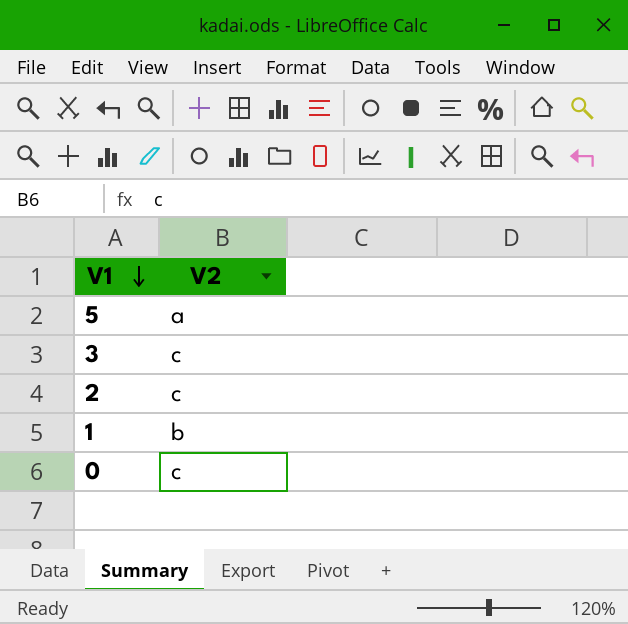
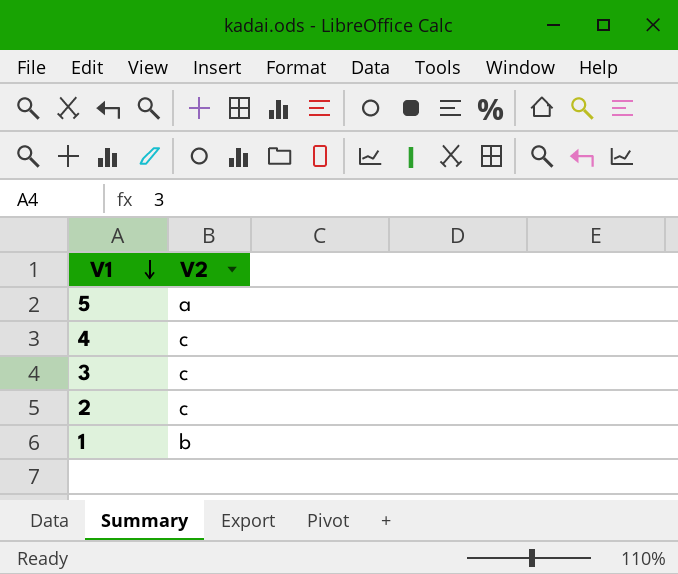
row 0: c -> none
row 4: none -> c

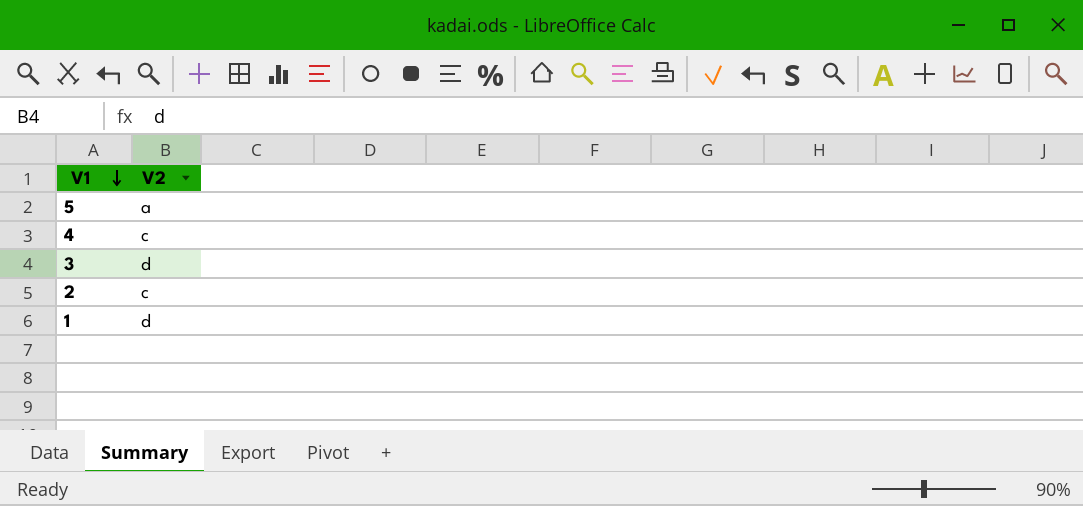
3 | V2: c -> d
1 | V2: b -> d

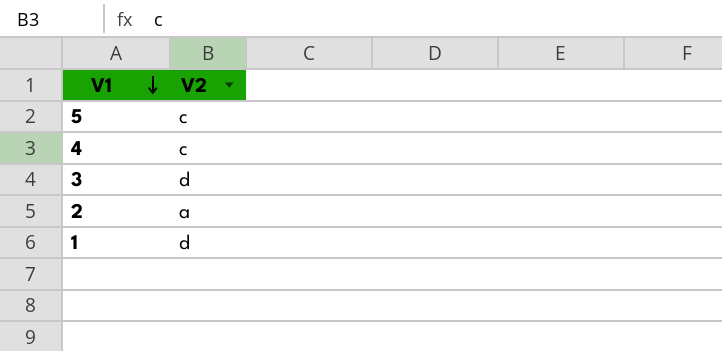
5 | V2: a -> c
2 | V2: c -> a

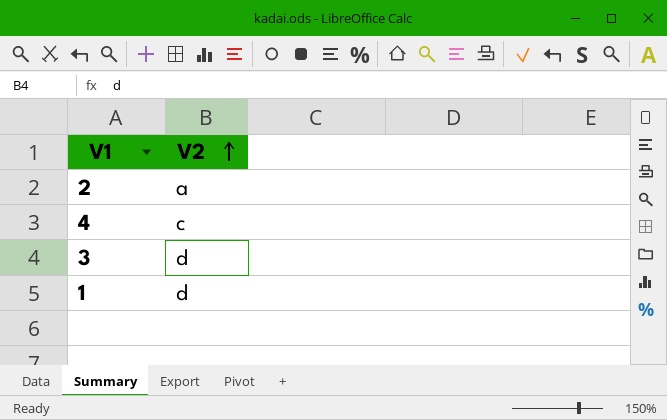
row order: V1 descending -> V2 ascending
row 5: c -> none

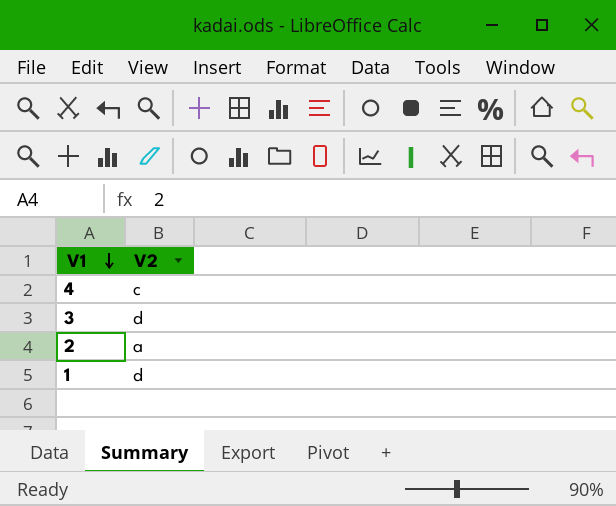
row order: V2 ascending -> V1 descending

